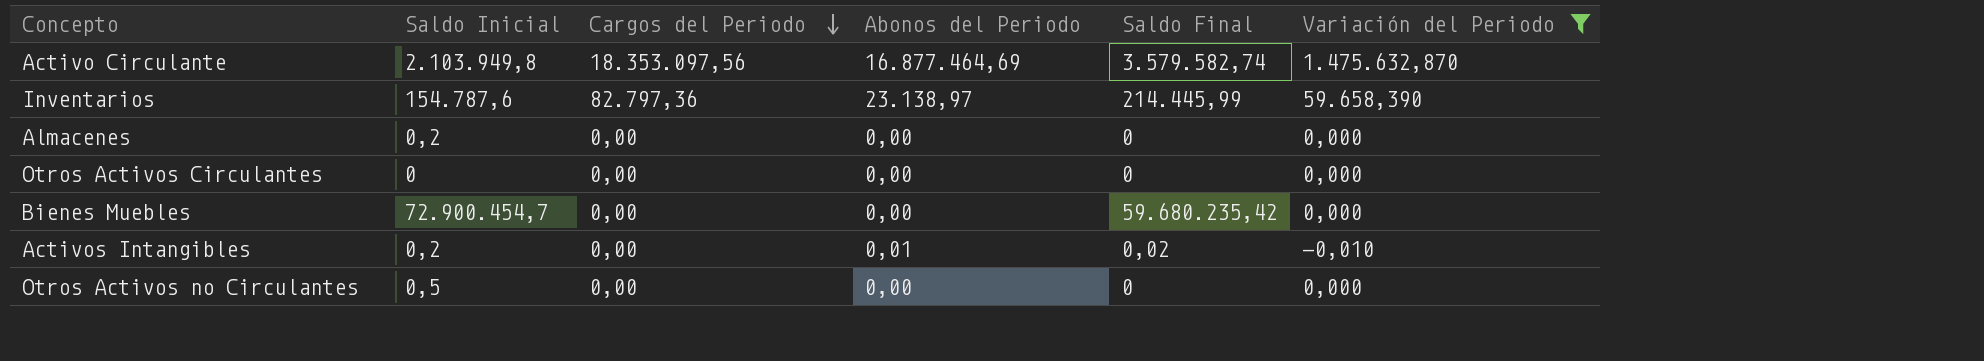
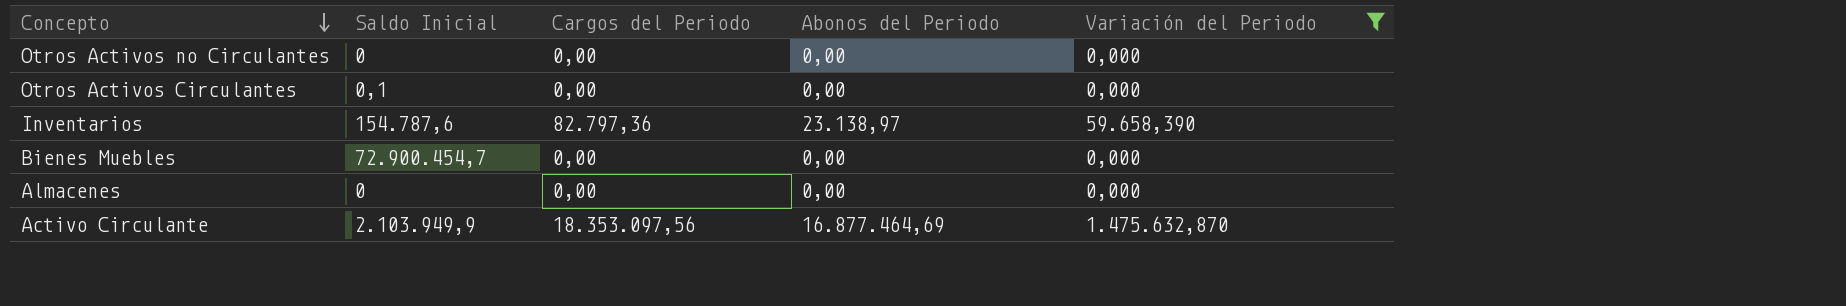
row order: Cargos del Periodo descending -> Concepto descending
column Saldo Final | position: 5 -> none
row Activos Intangibles: 0,2 | 0,00 | 0,01 | 0,02 | -0,010 -> none
Otros Activos no Circulantes | Saldo Inicial: 0,5 -> 0
Otros Activos Circulantes | Saldo Inicial: 0 -> 0,1
Almacenes | Saldo Inicial: 0,2 -> 0
Activo Circulante | Saldo Inicial: 2.103.949,8 -> 2.103.949,9

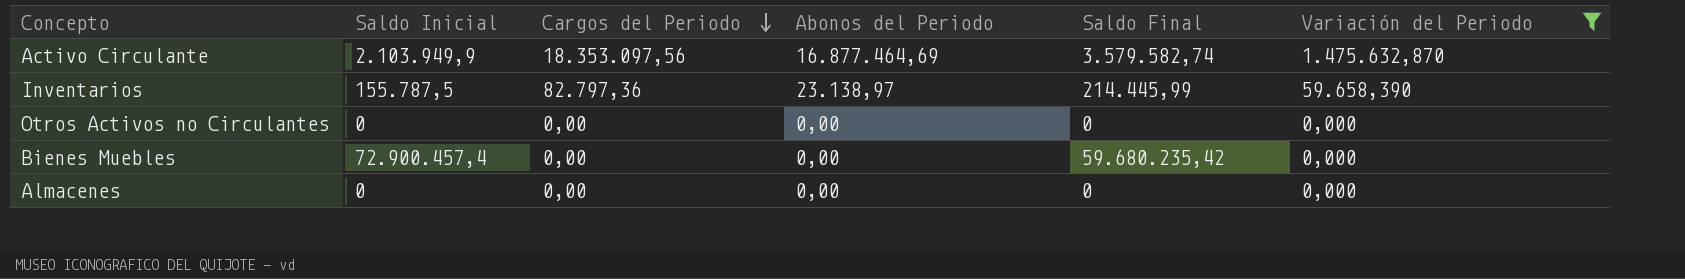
row order: Concepto descending -> Cargos del Periodo descending
column Saldo Final | position: none -> 5
row Otros Activos Circulantes: 0,1 | 0,00 | 0,00 | 0,000 -> none
Inventarios | Saldo Inicial: 154.787,6 -> 155.787,5
Bienes Muebles | Saldo Inicial: 72.900.454,7 -> 72.900.457,4

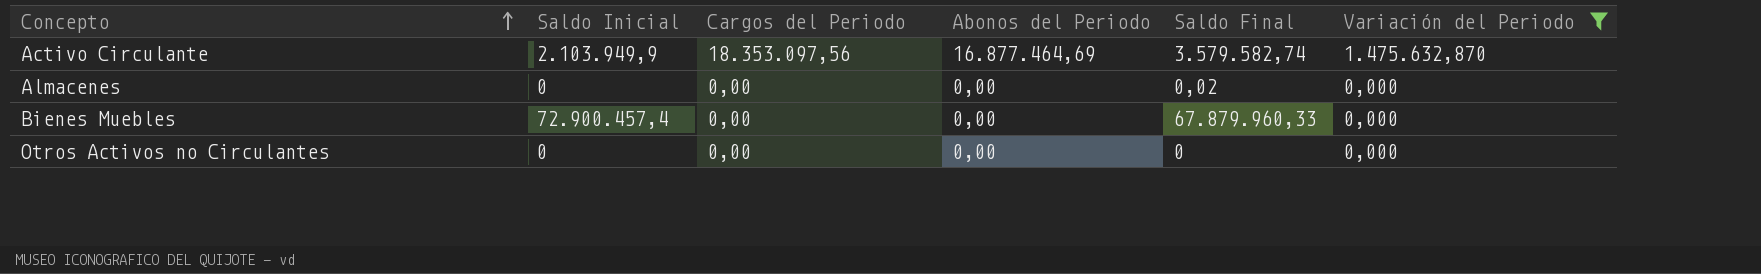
row order: Cargos del Periodo descending -> Concepto ascending
row Inventarios: 155.787,5 | 82.797,36 | 23.138,97 | 214.445,99 | 59.658,390 -> none
Almacenes | Saldo Final: 0 -> 0,02
Bienes Muebles | Saldo Final: 59.680.235,42 -> 67.879.960,33

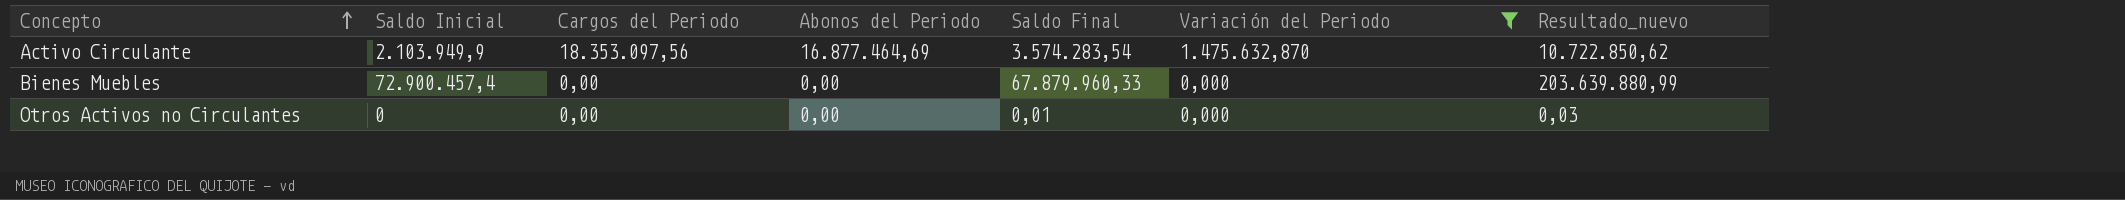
column Resultado_nuevo | formula: none -> [Saldo Final] * 3
row Almacenes: 0 | 0,00 | 0,00 | 0,02 | 0,000 -> none
Activo Circulante | Saldo Final: 3.579.582,74 -> 3.574.283,54
Otros Activos no Circulantes | Saldo Final: 0 -> 0,01

